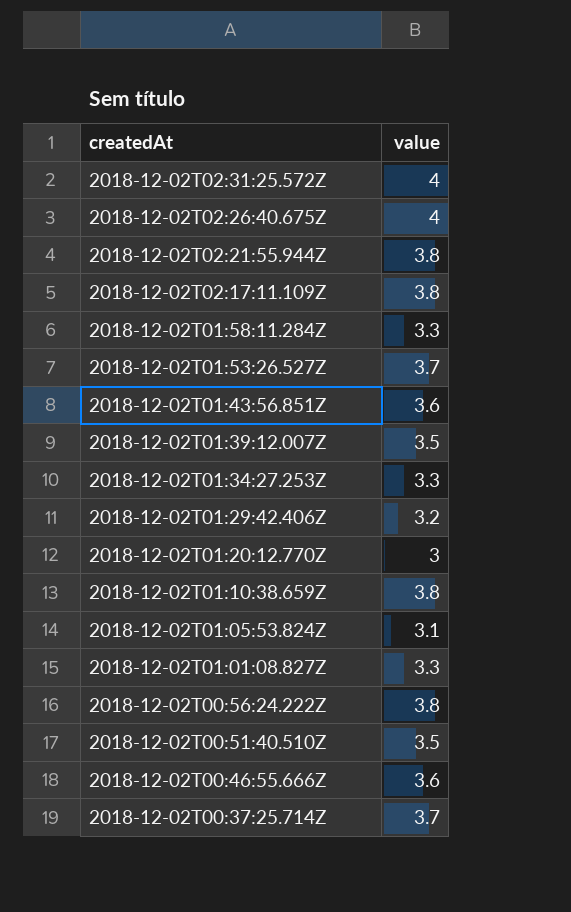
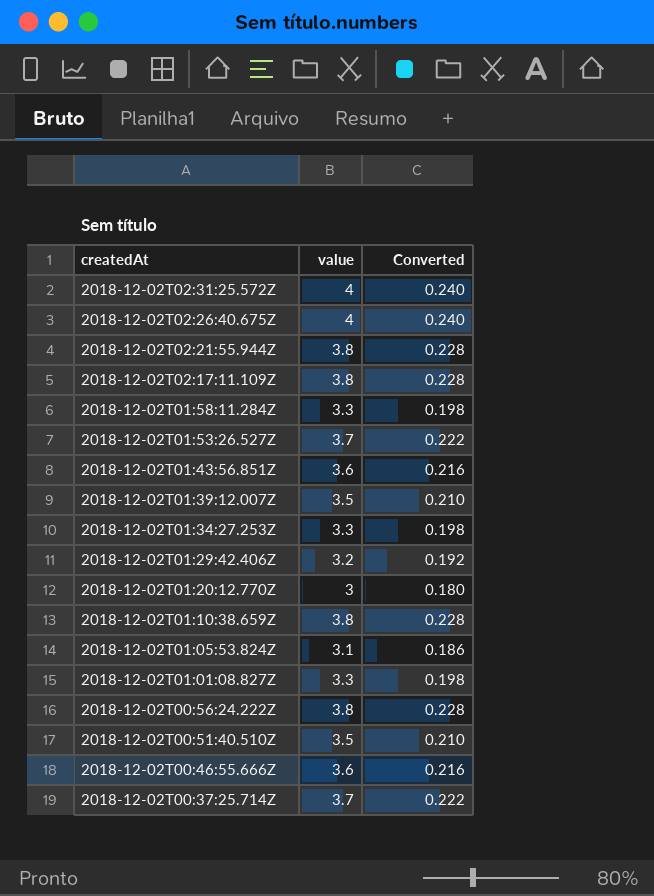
column Converted | formula: none -> [value] * 0.06

